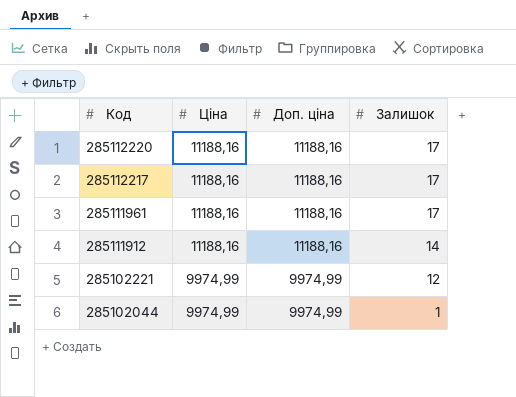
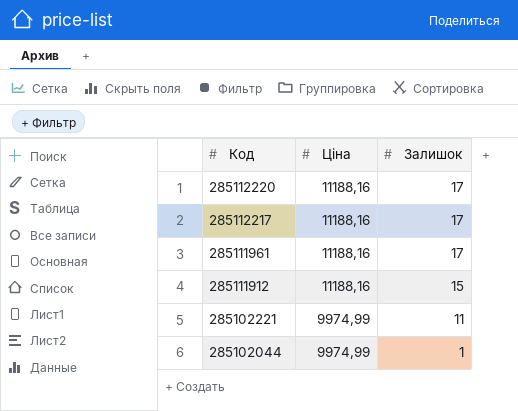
column Доп. ціна | position: 3 -> none
285111912 | Залишок: 14 -> 15
285102221 | Залишок: 12 -> 11

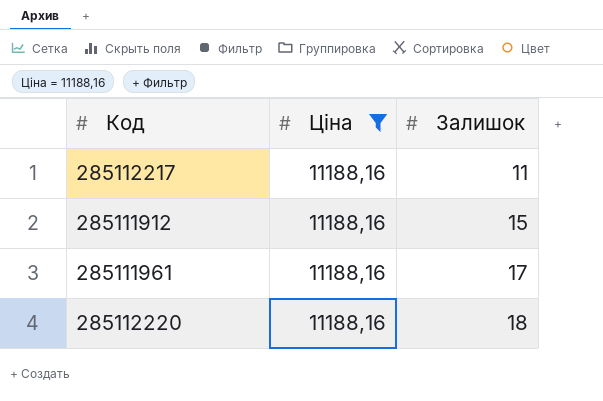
filter: none -> Ціна = 11188,16
row order: Код descending -> Залишок ascending
285112217 | Залишок: 17 -> 11
285112220 | Залишок: 17 -> 18

